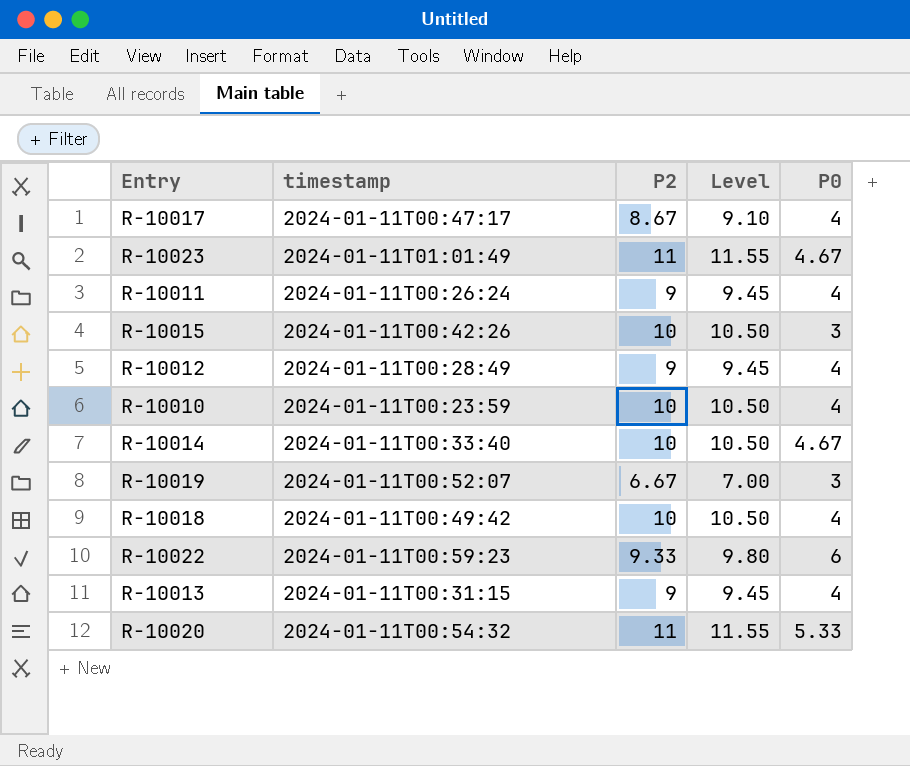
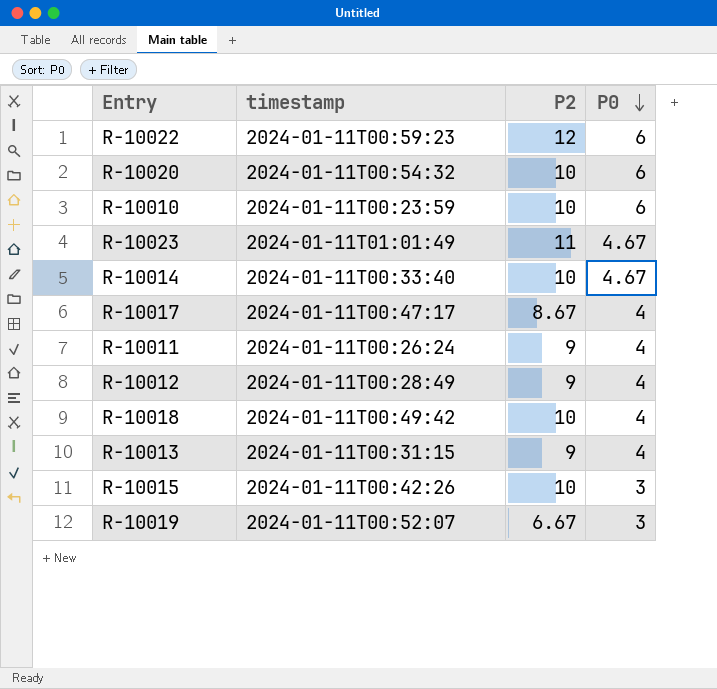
row order: none -> P0 descending
column Level | formula: [P2] * 1.05 -> none
R-10022 | P2: 9.33 -> 12
R-10020 | P2: 11 -> 10
R-10020 | P0: 5.33 -> 6
R-10010 | P0: 4 -> 6

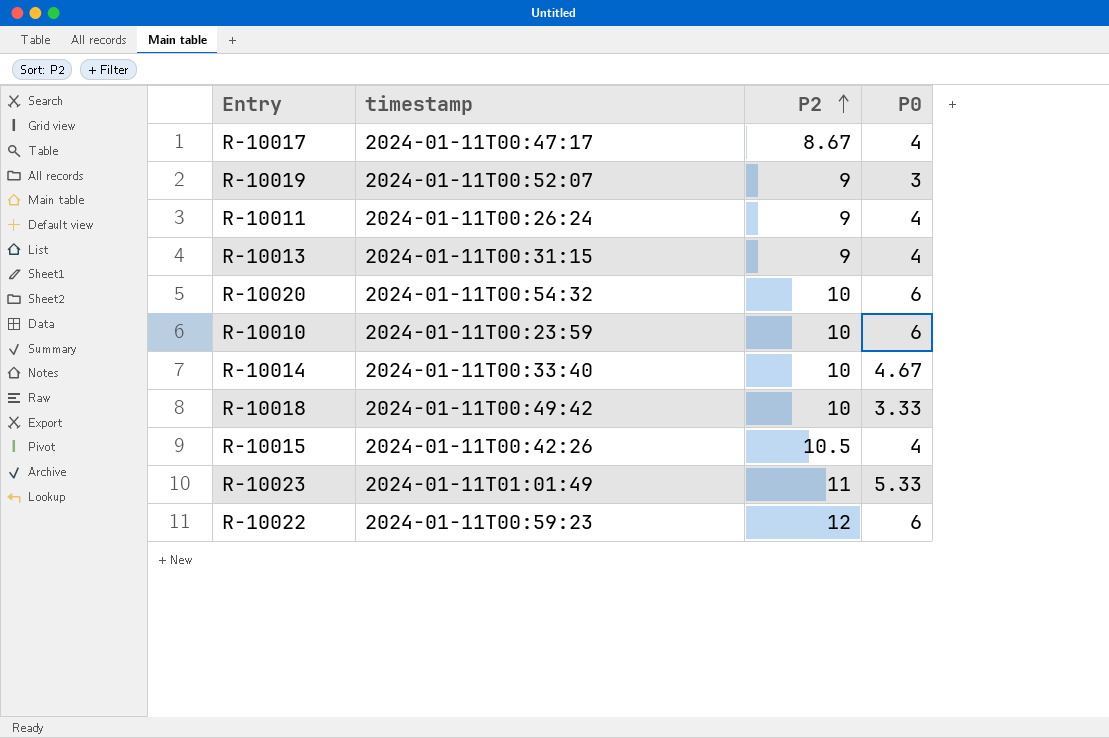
row order: P0 descending -> P2 ascending
row R-10012: 2024-01-11T00:28:49 | 9 | 4 -> none
R-10019 | P2: 6.67 -> 9
R-10018 | P0: 4 -> 3.33
R-10015 | P2: 10 -> 10.5
R-10015 | P0: 3 -> 4
R-10023 | P0: 4.67 -> 5.33

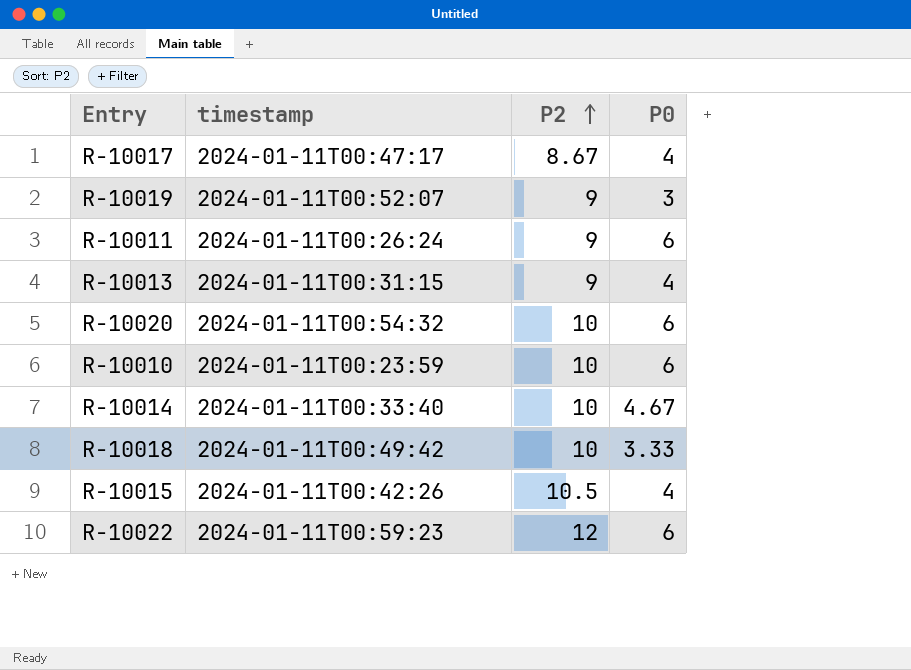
row R-10023: 2024-01-11T01:01:49 | 11 | 5.33 -> none
R-10011 | P0: 4 -> 6

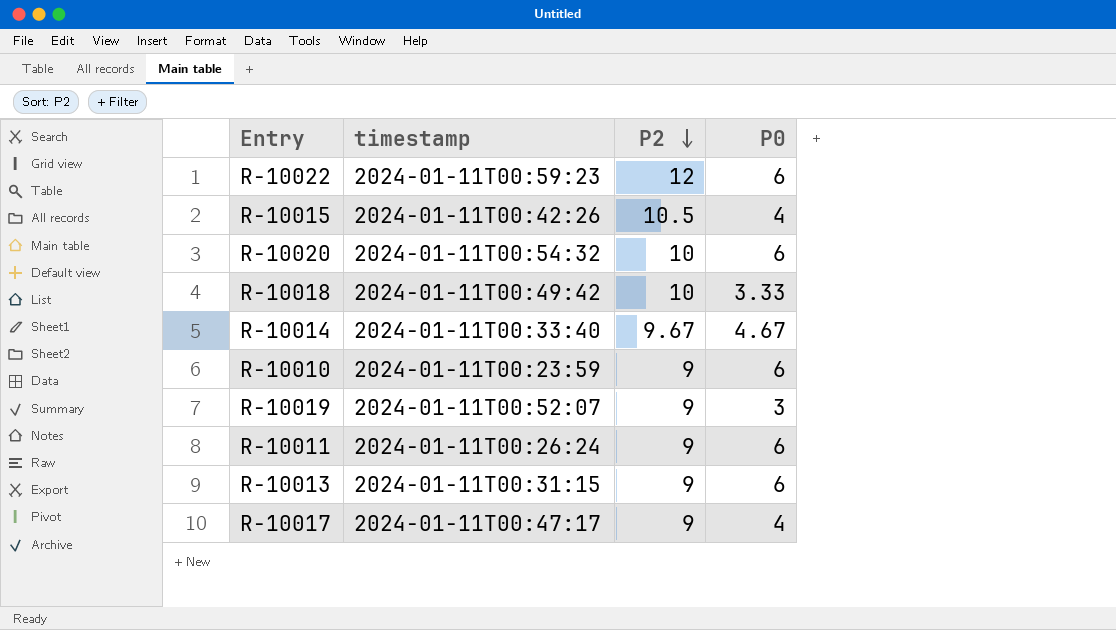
row order: P2 ascending -> P2 descending
R-10014 | P2: 10 -> 9.67
R-10010 | P2: 10 -> 9
R-10013 | P0: 4 -> 6
R-10017 | P2: 8.67 -> 9

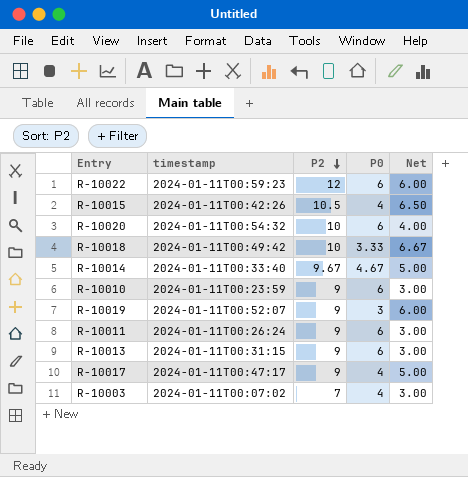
column Net | formula: none -> [P2] - [P0]
row R-10003: none -> 2024-01-11T00:07:02 | 7 | 4 | 3.00

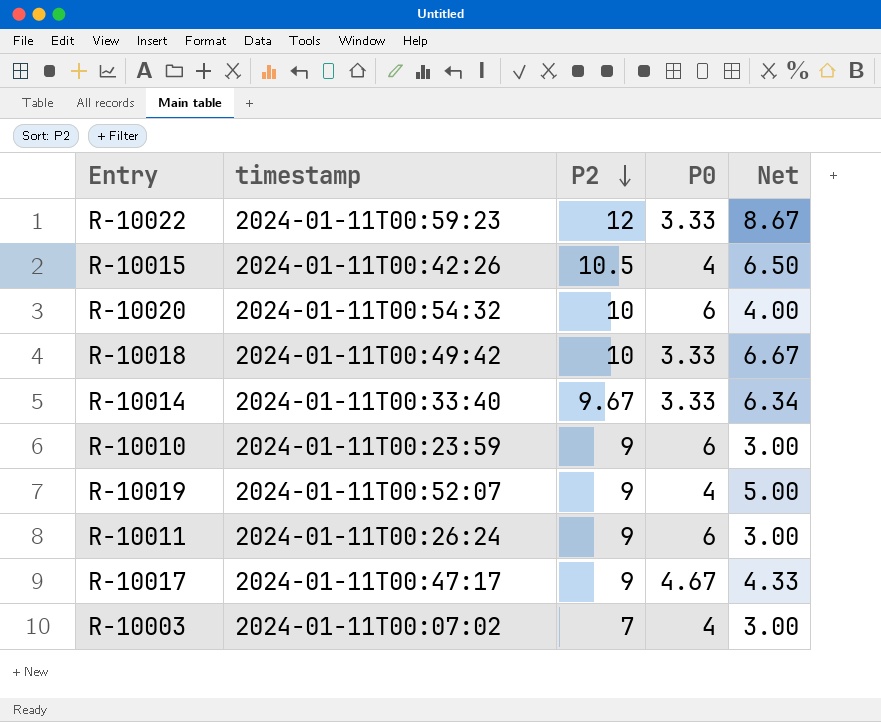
row R-10013: 2024-01-11T00:31:15 | 9 | 6 | 3.00 -> none
R-10022 | P0: 6 -> 3.33
R-10022 | Net: 6.00 -> 8.67
R-10014 | P0: 4.67 -> 3.33
R-10014 | Net: 5.00 -> 6.34
R-10019 | P0: 3 -> 4
R-10019 | Net: 6.00 -> 5.00
R-10017 | P0: 4 -> 4.67
R-10017 | Net: 5.00 -> 4.33

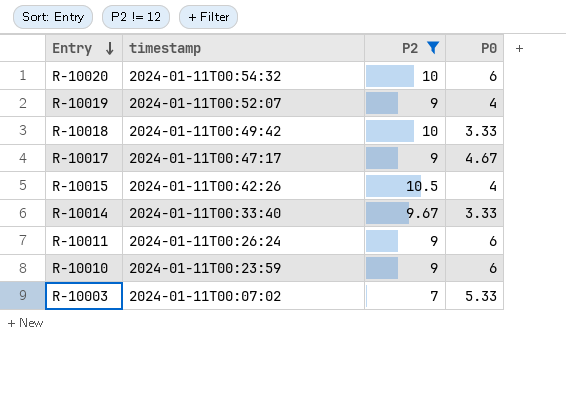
filter: none -> P2 != 12
row order: P2 descending -> Entry descending
column Net | formula: [P2] - [P0] -> none
R-10003 | P0: 4 -> 5.33

